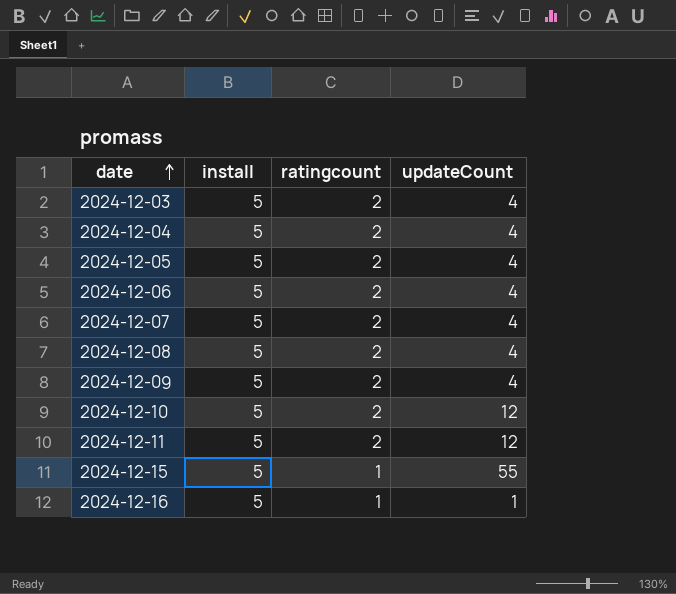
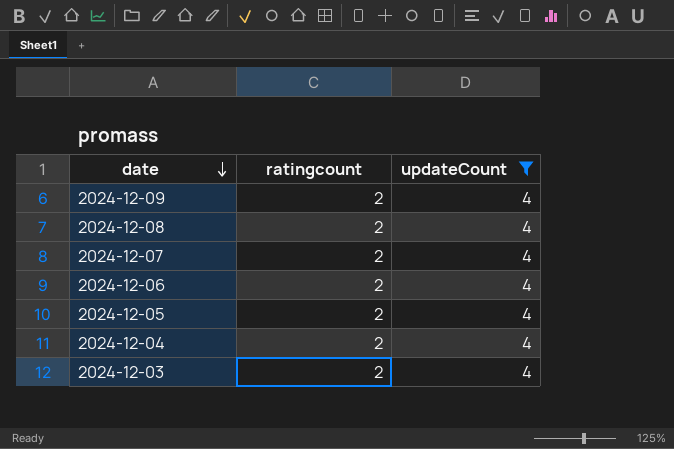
filter: none -> updateCount = 4
row order: date ascending -> date descending
column install | position: 2 -> none

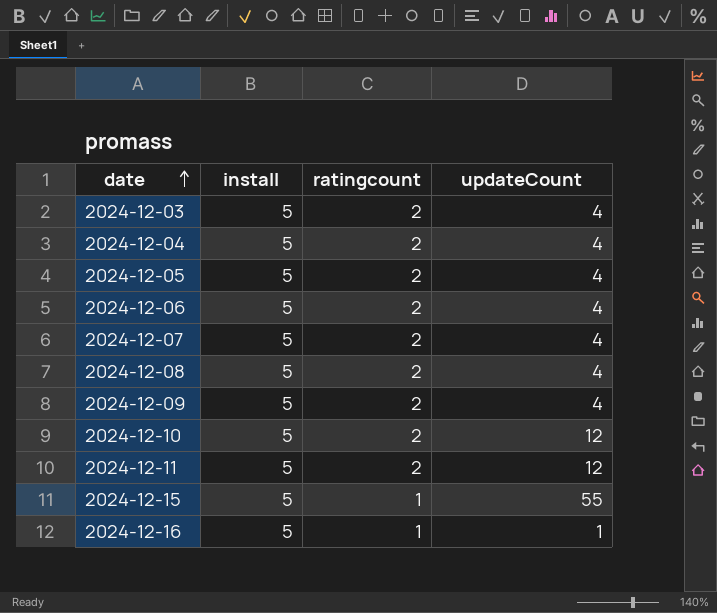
filter: updateCount = 4 -> none
row order: date descending -> date ascending
column install | position: none -> 2

